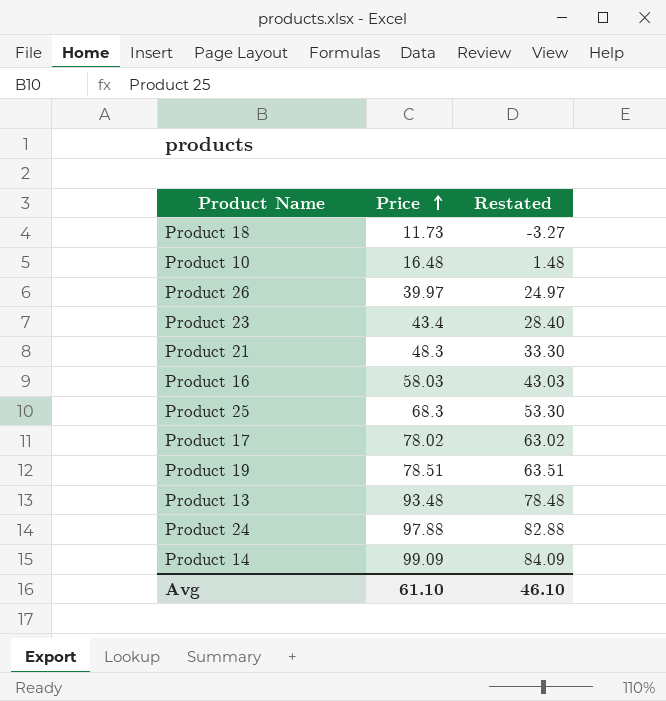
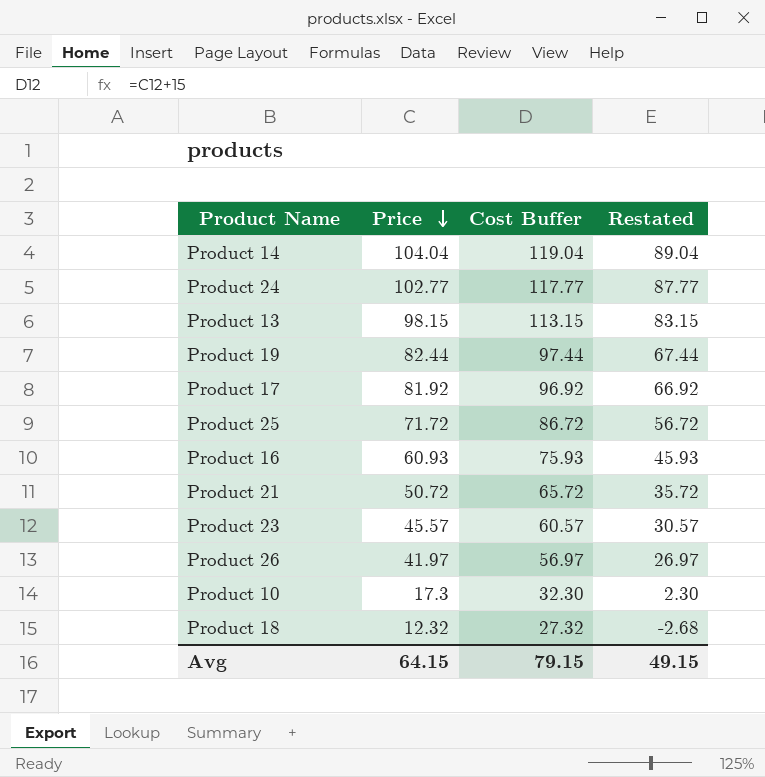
row order: Price ascending -> Price descending
column Cost Buffer | formula: none -> [Price] + 15
Product 14 | Price: 99.09 -> 104.04
Product 14 | Restated: 84.09 -> 89.04
Product 24 | Price: 97.88 -> 102.77
Product 24 | Restated: 82.88 -> 87.77
Product 13 | Price: 93.48 -> 98.15
Product 13 | Restated: 78.48 -> 83.15
Product 19 | Price: 78.51 -> 82.44
Product 19 | Restated: 63.51 -> 67.44
Product 17 | Price: 78.02 -> 81.92
Product 17 | Restated: 63.02 -> 66.92
Product 25 | Price: 68.3 -> 71.72
Product 25 | Restated: 53.30 -> 56.72
Product 16 | Price: 58.03 -> 60.93
Product 16 | Restated: 43.03 -> 45.93
Product 21 | Price: 48.3 -> 50.72
Product 21 | Restated: 33.30 -> 35.72
Product 23 | Price: 43.4 -> 45.57
Product 23 | Restated: 28.40 -> 30.57
Product 26 | Price: 39.97 -> 41.97
Product 26 | Restated: 24.97 -> 26.97
Product 10 | Price: 16.48 -> 17.3
Product 10 | Restated: 1.48 -> 2.30
Product 18 | Price: 11.73 -> 12.32
Product 18 | Restated: -3.27 -> -2.68
Avg | Price: 61.10 -> 64.15
Avg | Restated: 46.10 -> 49.15

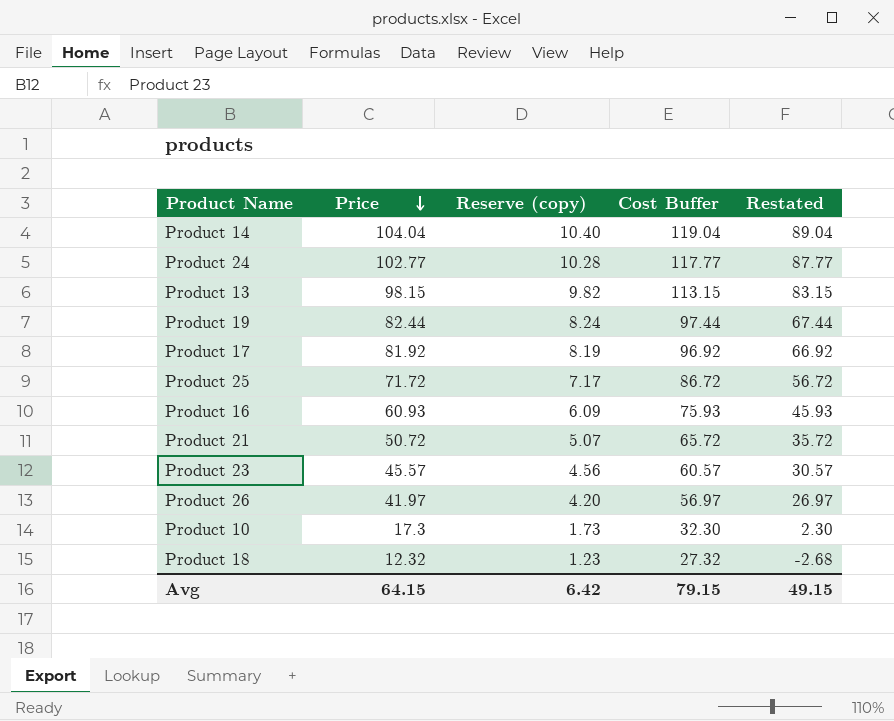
column Reserve (copy) | formula: none -> [Price] * 0.1

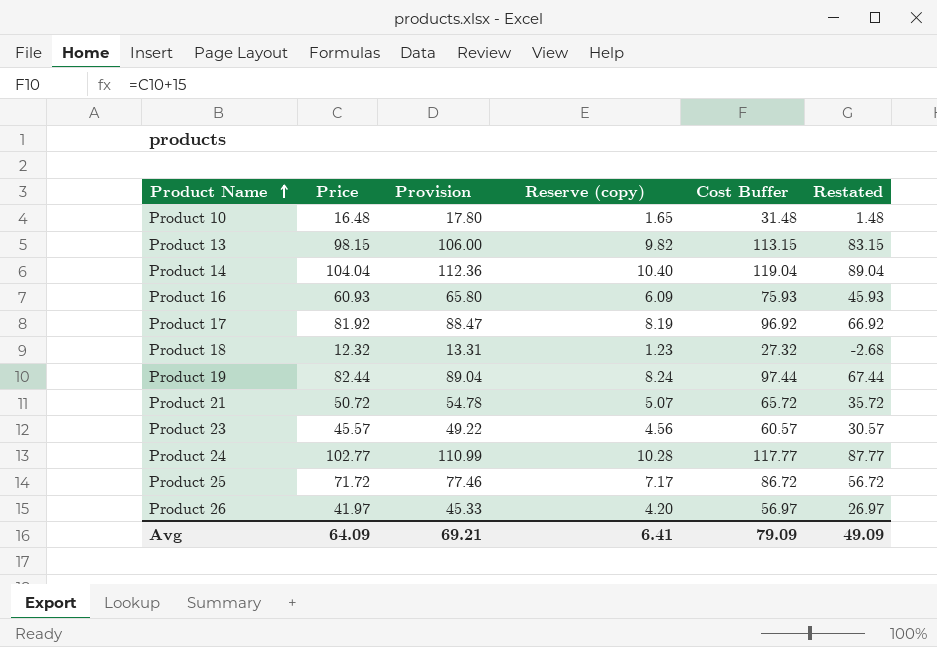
row order: Price descending -> Product Name ascending
column Provision | formula: none -> [Price] * 1.08
Product 10 | Price: 17.3 -> 16.48
Product 10 | Reserve (copy): 1.73 -> 1.65
Product 10 | Cost Buffer: 32.30 -> 31.48
Product 10 | Restated: 2.30 -> 1.48
Avg | Price: 64.15 -> 64.09
Avg | Reserve (copy): 6.42 -> 6.41
Avg | Cost Buffer: 79.15 -> 79.09
Avg | Restated: 49.15 -> 49.09

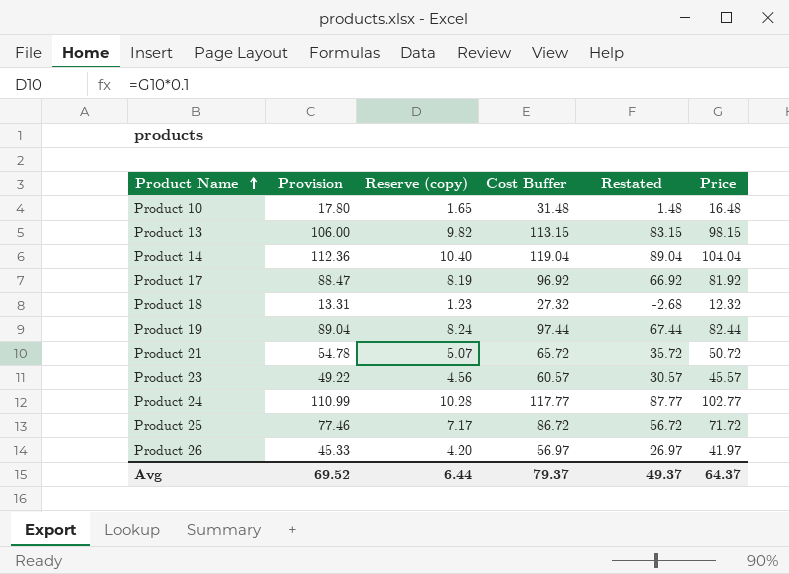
column Price | position: 2 -> 6
row Product 16: 60.93 | 65.80 | 6.09 | 75.93 | 45.93 -> none
Avg | Provision: 69.21 -> 69.52
Avg | Reserve (copy): 6.41 -> 6.44
Avg | Cost Buffer: 79.09 -> 79.37
Avg | Restated: 49.09 -> 49.37
Avg | Price: 64.09 -> 64.37

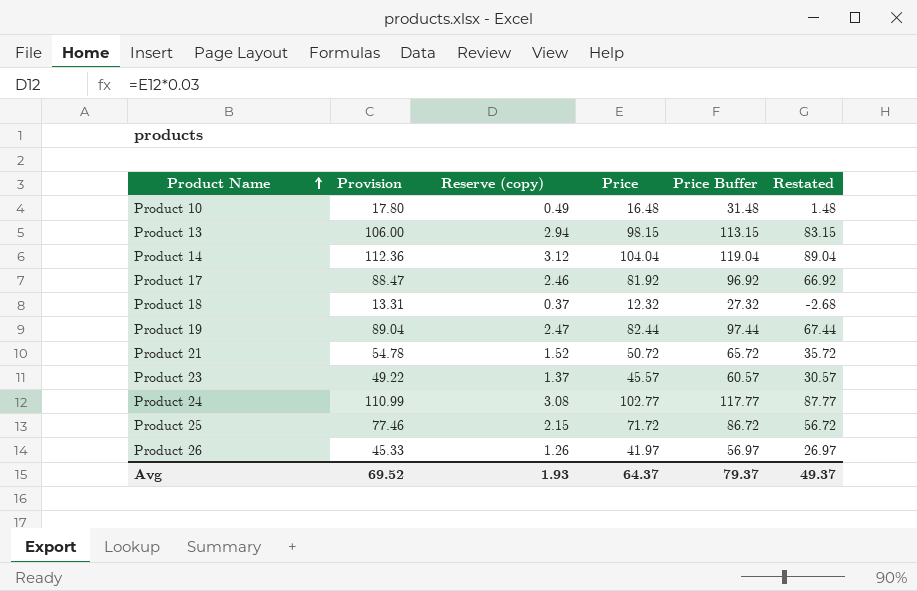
column Reserve (copy) | formula: [Price] * 0.1 -> [Price] * 0.03
column Price | position: 6 -> 4
column name: Cost Buffer -> Price Buffer
Avg | Reserve (copy): 6.44 -> 1.93

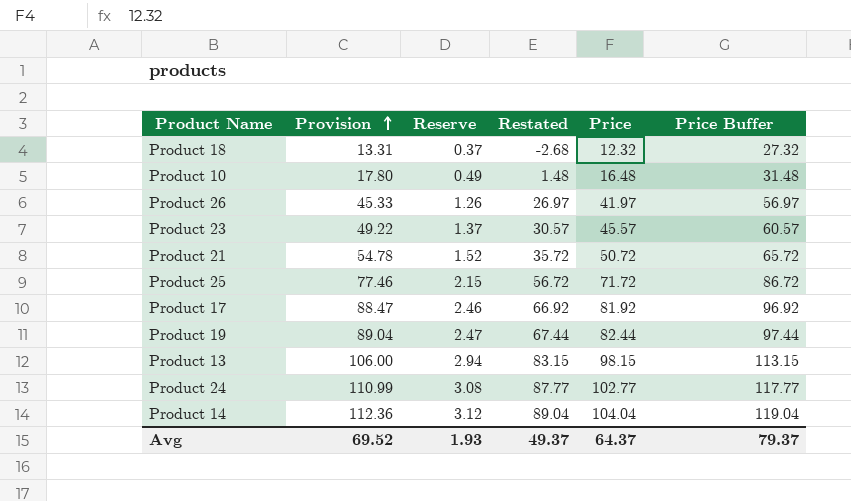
row order: Product Name ascending -> Provision ascending
column name: Reserve (copy) -> Reserve
column Restated | position: 6 -> 4

